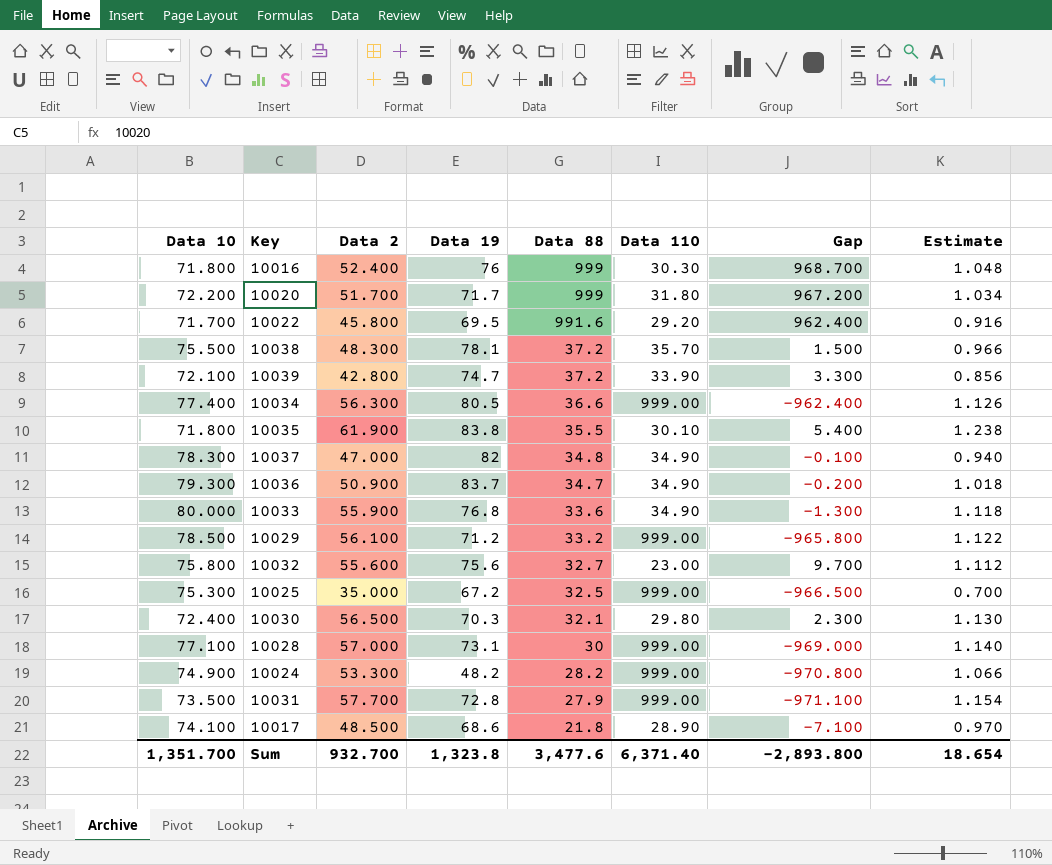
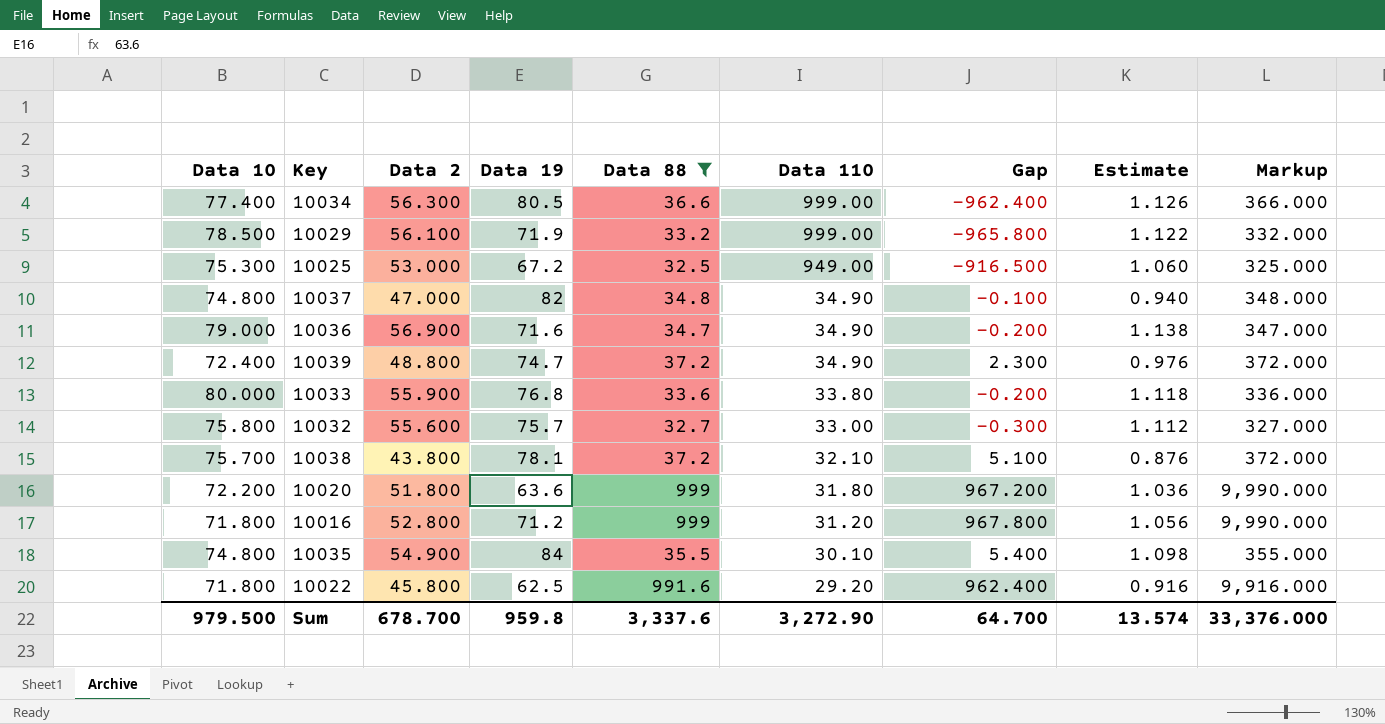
filter: none -> Data 88 >= 32.5
row order: Data 88 descending -> Data 110 descending
column Markup | formula: none -> [Data 88] * 10
10029 | Data 19: 71.2 -> 71.9
10025 | Data 2: 35.000 -> 53.000
10025 | Data 110: 999.00 -> 949.00
10025 | Gap: -966.500 -> -916.500
10025 | Estimate: 0.700 -> 1.060
10037 | Data 10: 78.300 -> 74.800
10036 | Data 10: 79.300 -> 79.000
10036 | Data 2: 50.900 -> 56.900
10036 | Data 19: 83.7 -> 71.6
10036 | Estimate: 1.018 -> 1.138
10039 | Data 10: 72.100 -> 72.400
10039 | Data 2: 42.800 -> 48.800
10039 | Data 110: 33.90 -> 34.90
10039 | Gap: 3.300 -> 2.300
10039 | Estimate: 0.856 -> 0.976
10033 | Data 110: 34.90 -> 33.80
10033 | Gap: -1.300 -> -0.200
10032 | Data 19: 75.6 -> 75.7
10032 | Data 110: 23.00 -> 33.00
10032 | Gap: 9.700 -> -0.300
10038 | Data 10: 75.500 -> 75.700
10038 | Data 2: 48.300 -> 43.800
10038 | Data 110: 35.70 -> 32.10
10038 | Gap: 1.500 -> 5.100
10038 | Estimate: 0.966 -> 0.876
10020 | Data 2: 51.700 -> 51.800
10020 | Data 19: 71.7 -> 63.6
10020 | Estimate: 1.034 -> 1.036
10016 | Data 2: 52.400 -> 52.800
10016 | Data 19: 76 -> 71.2
10016 | Data 110: 30.30 -> 31.20
10016 | Gap: 968.700 -> 967.800
10016 | Estimate: 1.048 -> 1.056
10035 | Data 10: 71.800 -> 74.800
10035 | Data 2: 61.900 -> 54.900
10035 | Data 19: 83.8 -> 84
10035 | Estimate: 1.238 -> 1.098
10022 | Data 10: 71.700 -> 71.800
10022 | Data 19: 69.5 -> 62.5
Sum | Data 10: 1,351.700 -> 979.500
Sum | Data 2: 932.700 -> 678.700
Sum | Data 19: 1,323.8 -> 959.8
Sum | Data 88: 3,477.6 -> 3,337.6
Sum | Data 110: 6,371.40 -> 3,272.90
Sum | Gap: -2,893.800 -> 64.700
Sum | Estimate: 18.654 -> 13.574

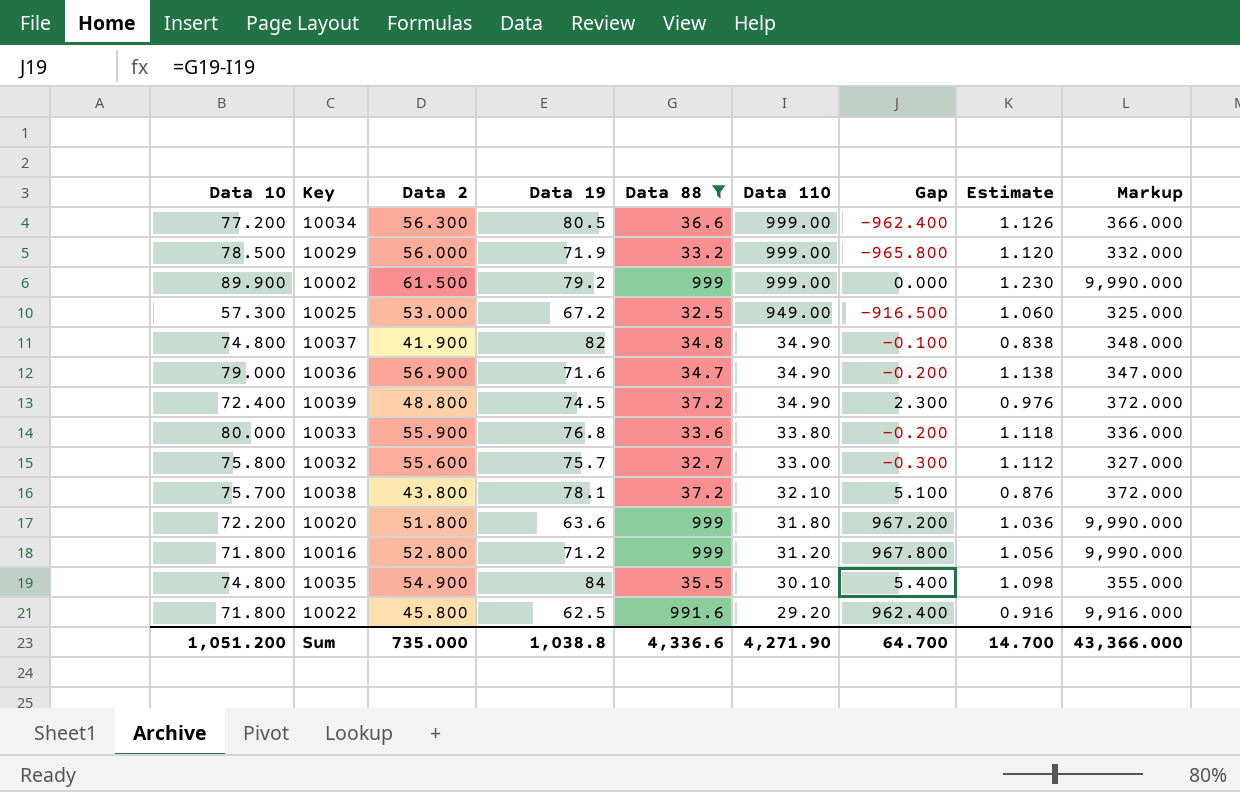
10034 | Data 10: 77.400 -> 77.200
10029 | Data 2: 56.100 -> 56.000
10029 | Estimate: 1.122 -> 1.120
row 10002: none -> 89.900 | 61.500 | 79.2 | 999 | 999.00 | 0.000 | 1.230 | 9,990.000
10025 | Data 10: 75.300 -> 57.300
10037 | Data 2: 47.000 -> 41.900
10037 | Estimate: 0.940 -> 0.838
10039 | Data 19: 74.7 -> 74.5
Sum | Data 10: 979.500 -> 1,051.200
Sum | Data 2: 678.700 -> 735.000
Sum | Data 19: 959.8 -> 1,038.8
Sum | Data 88: 3,337.6 -> 4,336.6
Sum | Data 110: 3,272.90 -> 4,271.90
Sum | Estimate: 13.574 -> 14.700
Sum | Markup: 33,376.000 -> 43,366.000

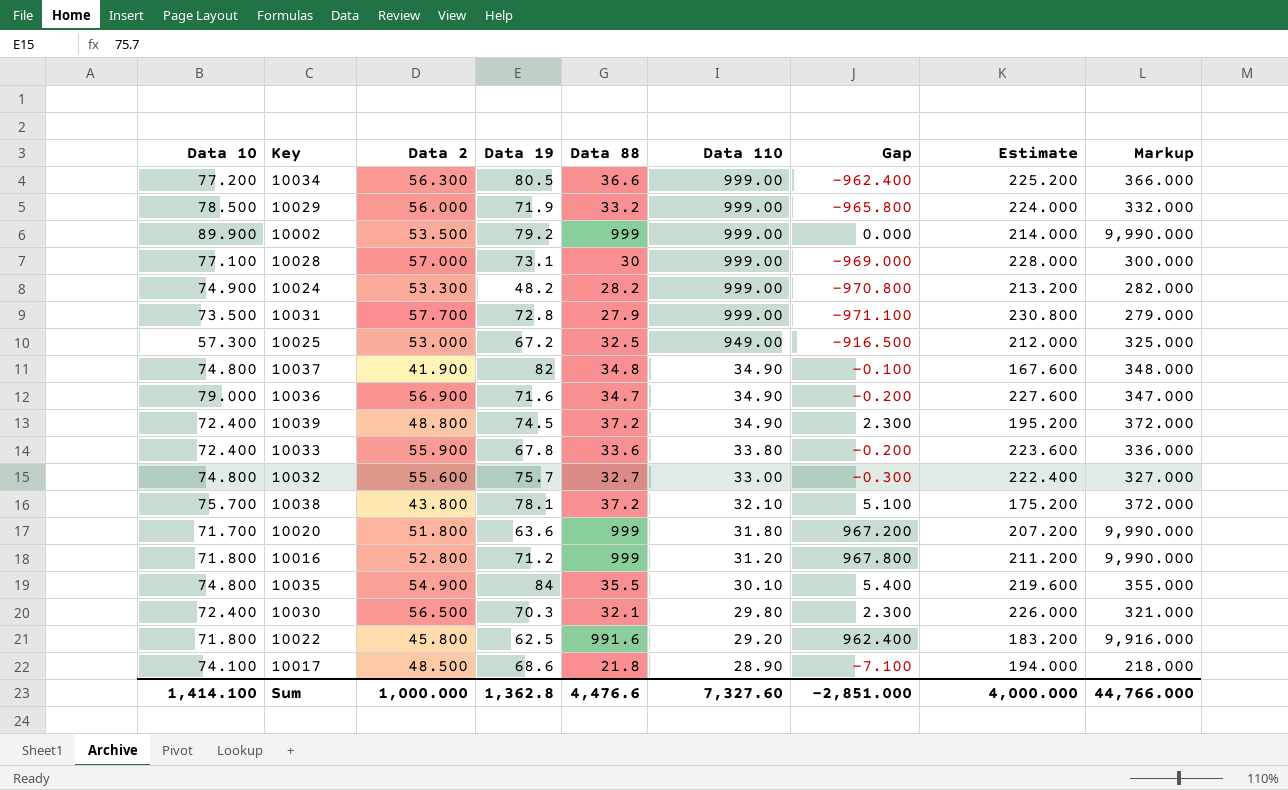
filter: Data 88 >= 32.5 -> none
column Estimate | formula: [Data 2] * 0.02 -> [Data 2] * 4
10002 | Data 2: 61.500 -> 53.500
10033 | Data 10: 80.000 -> 72.400
10033 | Data 19: 76.8 -> 67.8
10032 | Data 10: 75.800 -> 74.800
10020 | Data 10: 72.200 -> 71.700
Sum | Data 10: 1,051.200 -> 1,414.100
Sum | Data 2: 735.000 -> 1,000.000
Sum | Data 19: 1,038.8 -> 1,362.8
Sum | Data 88: 4,336.6 -> 4,476.6
Sum | Data 110: 4,271.90 -> 7,327.60
Sum | Gap: 64.700 -> -2,851.000
Sum | Estimate: 14.700 -> 4,000.000
Sum | Markup: 43,366.000 -> 44,766.000

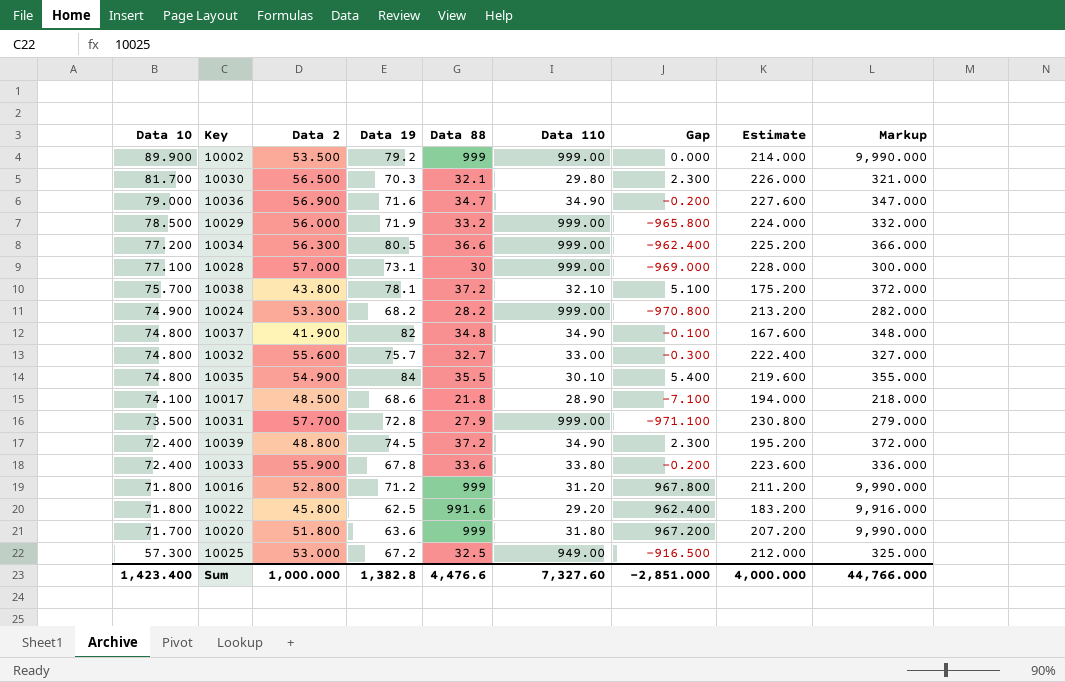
row order: Data 110 descending -> Data 10 descending
10030 | Data 10: 72.400 -> 81.700
10024 | Data 19: 48.2 -> 68.2
Sum | Data 10: 1,414.100 -> 1,423.400
Sum | Data 19: 1,362.8 -> 1,382.8

